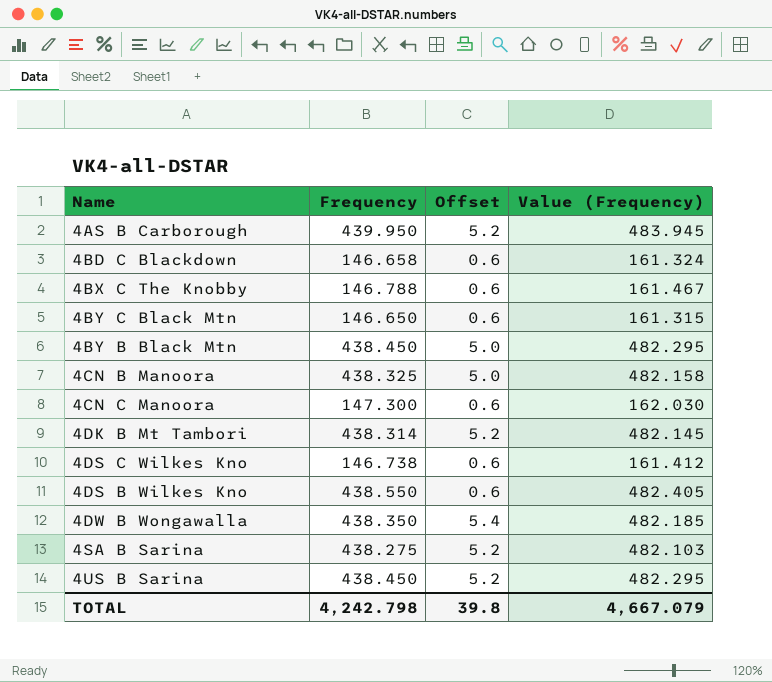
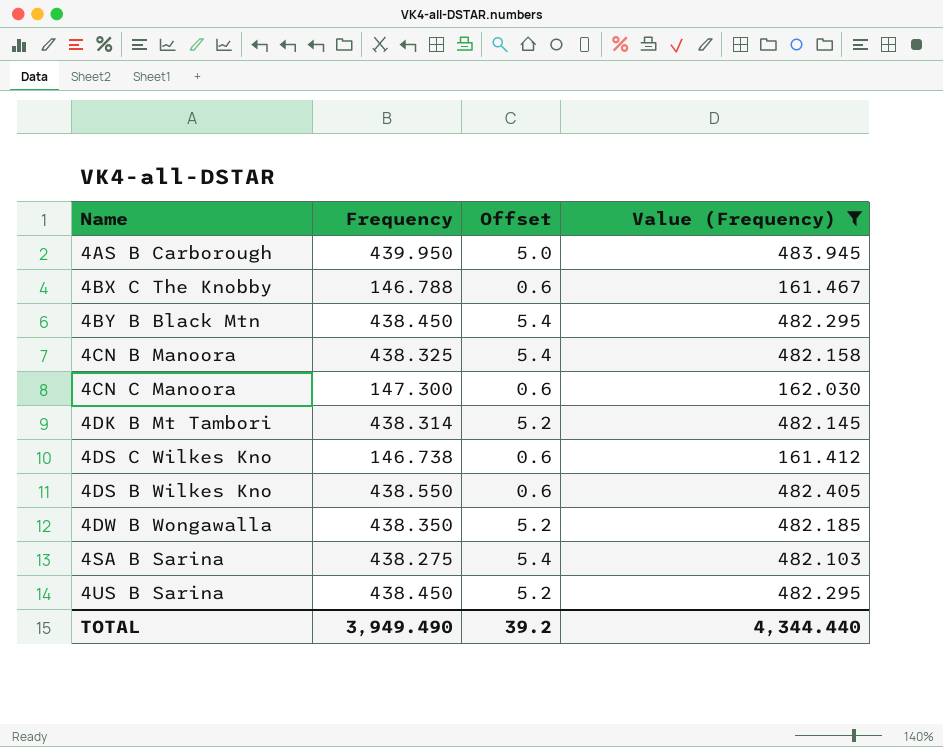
filter: none -> Value (Frequency) >= 161.412
4AS B Carborough | Offset: 5.2 -> 5.0
4BY B Black Mtn | Offset: 5.0 -> 5.4
4CN B Manoora | Offset: 5.0 -> 5.4
4DW B Wongawalla | Offset: 5.4 -> 5.2
4SA B Sarina | Offset: 5.2 -> 5.4
TOTAL | Frequency: 4,242.798 -> 3,949.490
TOTAL | Offset: 39.8 -> 39.2
TOTAL | Value (Frequency): 4,667.079 -> 4,344.440

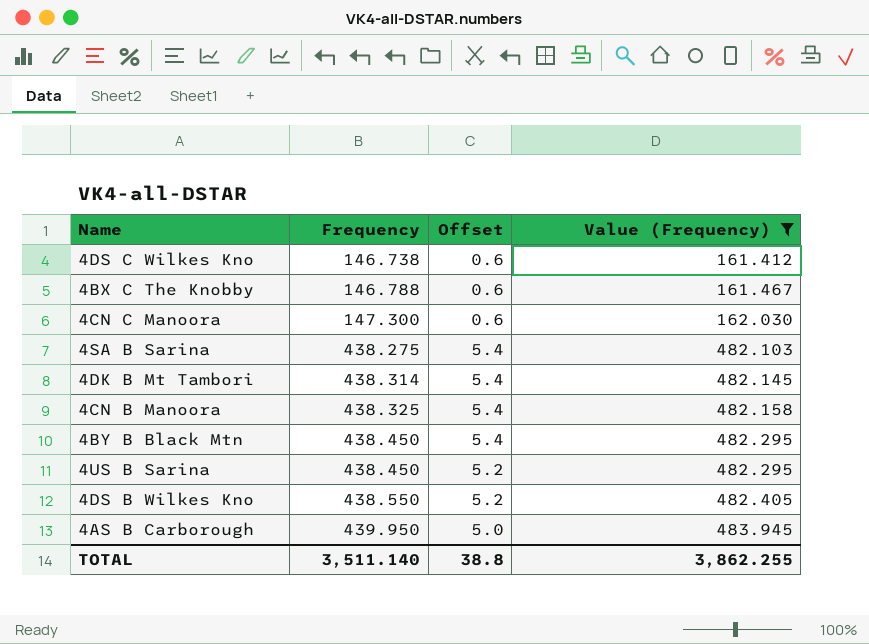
row order: none -> Frequency ascending
row 4DW B Wongawalla: 438.350 | 5.2 | 482.185 -> none
4DK B Mt Tambori | Offset: 5.2 -> 5.4
4DS B Wilkes Kno | Offset: 0.6 -> 5.2
TOTAL | Frequency: 3,949.490 -> 3,511.140
TOTAL | Offset: 39.2 -> 38.8
TOTAL | Value (Frequency): 4,344.440 -> 3,862.255

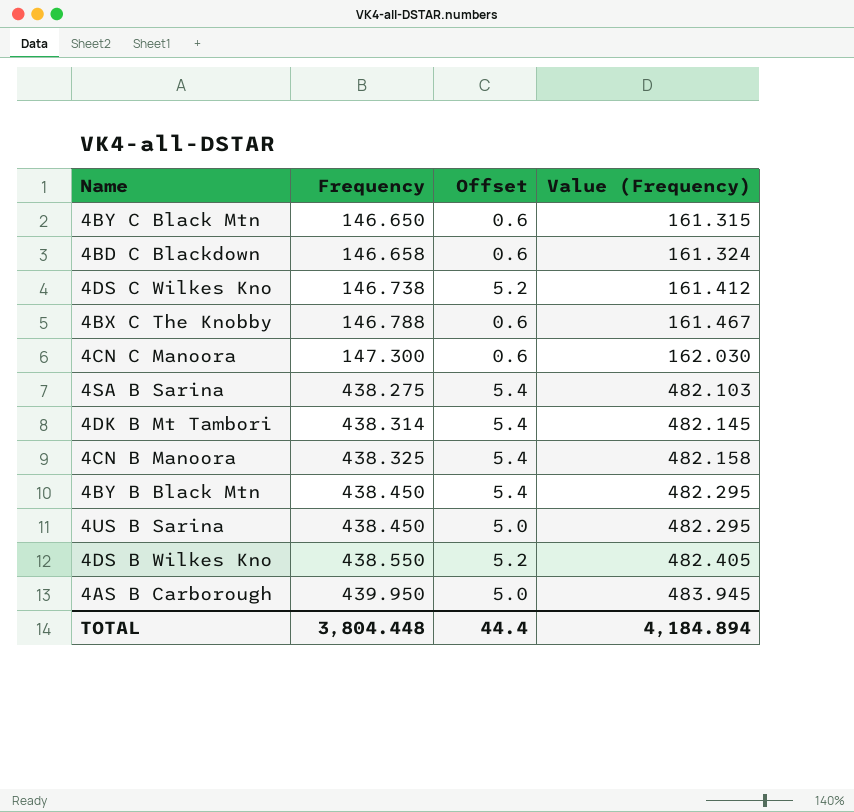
filter: Value (Frequency) >= 161.412 -> none
4DS C Wilkes Kno | Offset: 0.6 -> 5.2
4US B Sarina | Offset: 5.2 -> 5.0
TOTAL | Frequency: 3,511.140 -> 3,804.448
TOTAL | Offset: 38.8 -> 44.4
TOTAL | Value (Frequency): 3,862.255 -> 4,184.894

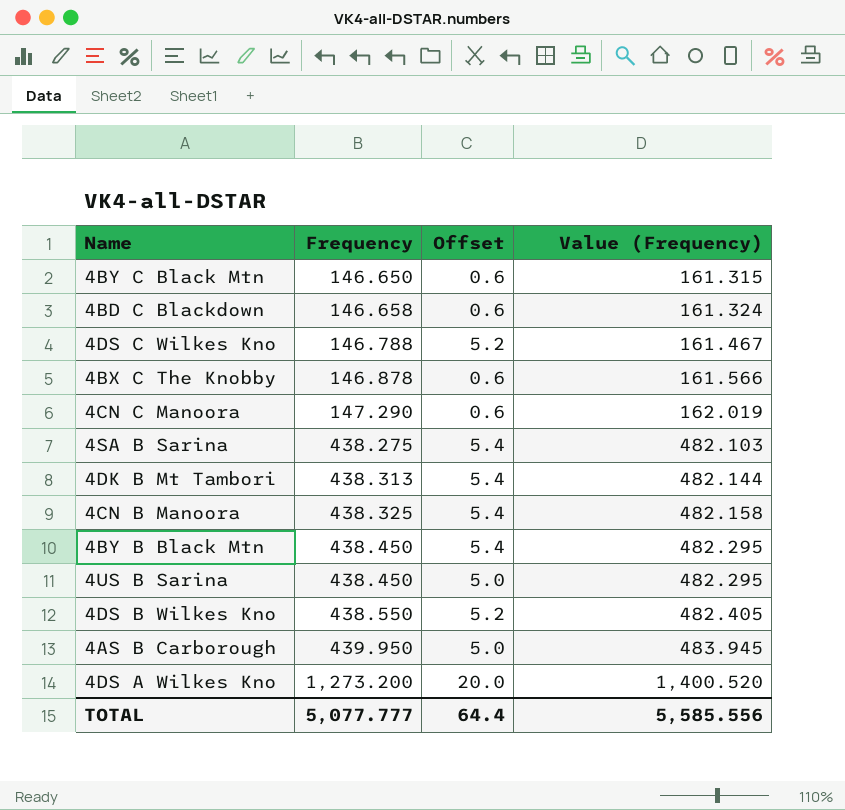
4DS C Wilkes Kno | Frequency: 146.738 -> 146.788
4DS C Wilkes Kno | Value (Frequency): 161.412 -> 161.467
4BX C The Knobby | Frequency: 146.788 -> 146.878
4BX C The Knobby | Value (Frequency): 161.467 -> 161.566
4CN C Manoora | Frequency: 147.300 -> 147.290
4CN C Manoora | Value (Frequency): 162.030 -> 162.019
4DK B Mt Tambori | Frequency: 438.314 -> 438.313
4DK B Mt Tambori | Value (Frequency): 482.145 -> 482.144
row 4DS A Wilkes Kno: none -> 1,273.200 | 20.0 | 1,400.520
TOTAL | Frequency: 3,804.448 -> 5,077.777
TOTAL | Offset: 44.4 -> 64.4
TOTAL | Value (Frequency): 4,184.894 -> 5,585.556

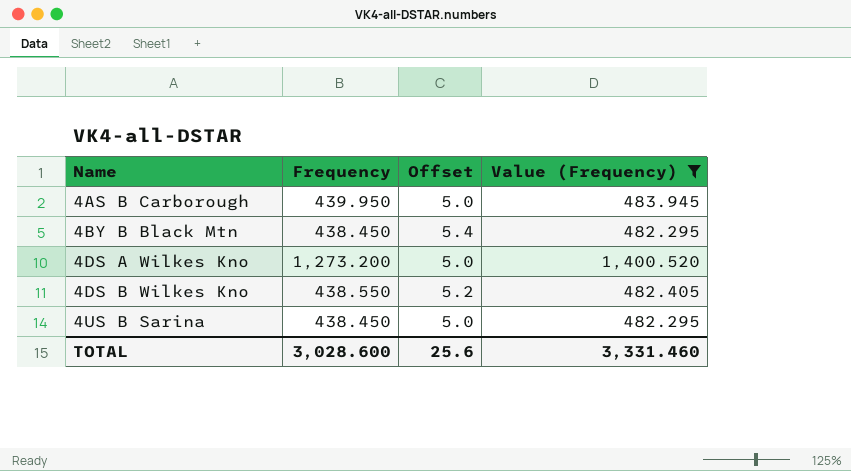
filter: none -> Value (Frequency) >= 482.295
row order: Frequency ascending -> Name ascending
4DS A Wilkes Kno | Offset: 20.0 -> 5.0
TOTAL | Frequency: 5,077.777 -> 3,028.600
TOTAL | Offset: 64.4 -> 25.6
TOTAL | Value (Frequency): 5,585.556 -> 3,331.460

